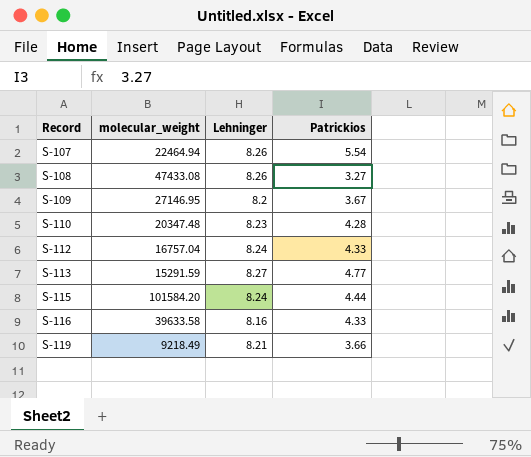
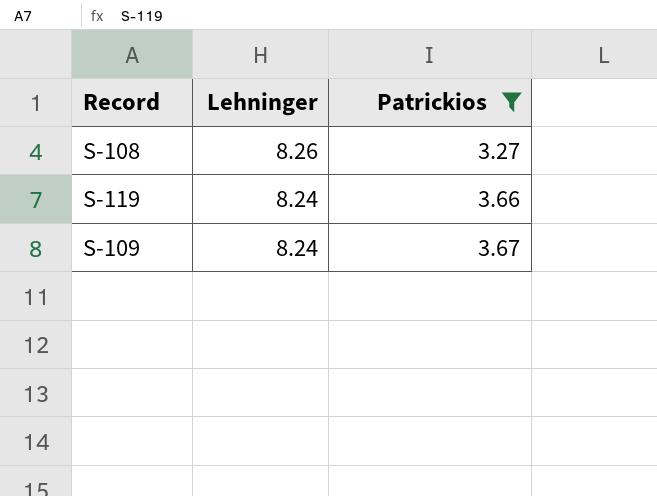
filter: none -> Patrickios <= 3.67
row order: Record ascending -> Lehninger descending
column molecular_weight | position: 2 -> none
S-119 | Lehninger: 8.21 -> 8.24
S-109 | Lehninger: 8.2 -> 8.24

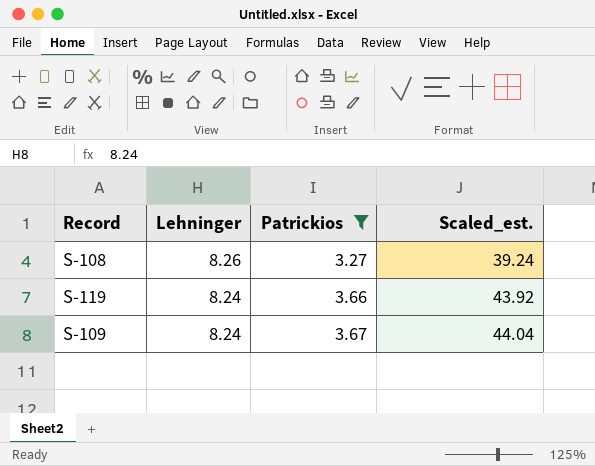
column Scaled_est. | formula: none -> [Patrickios] * 12

